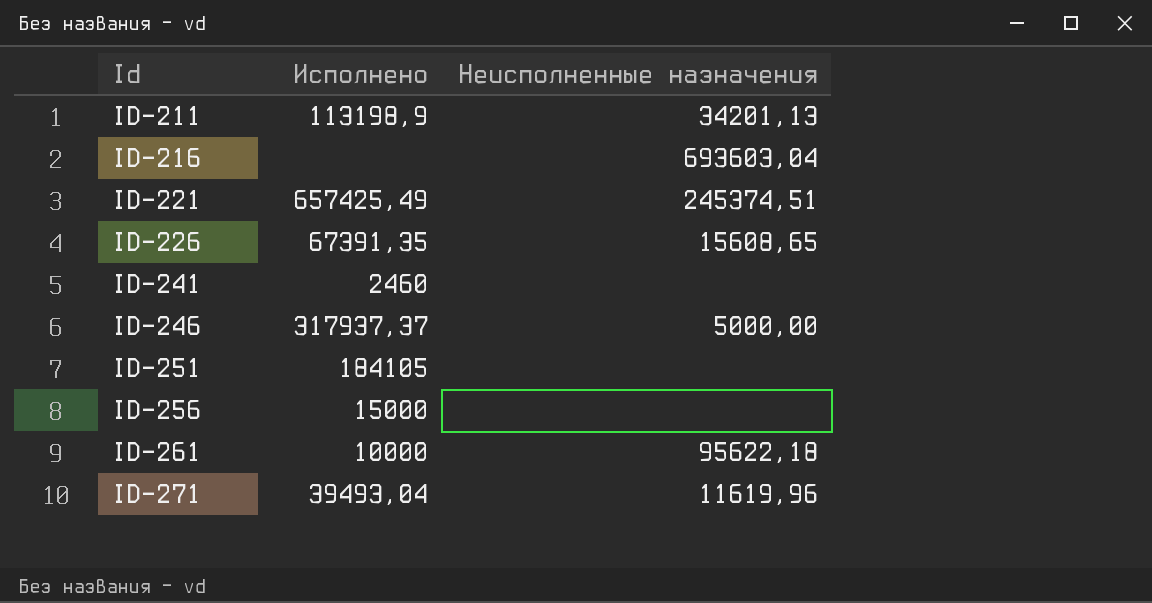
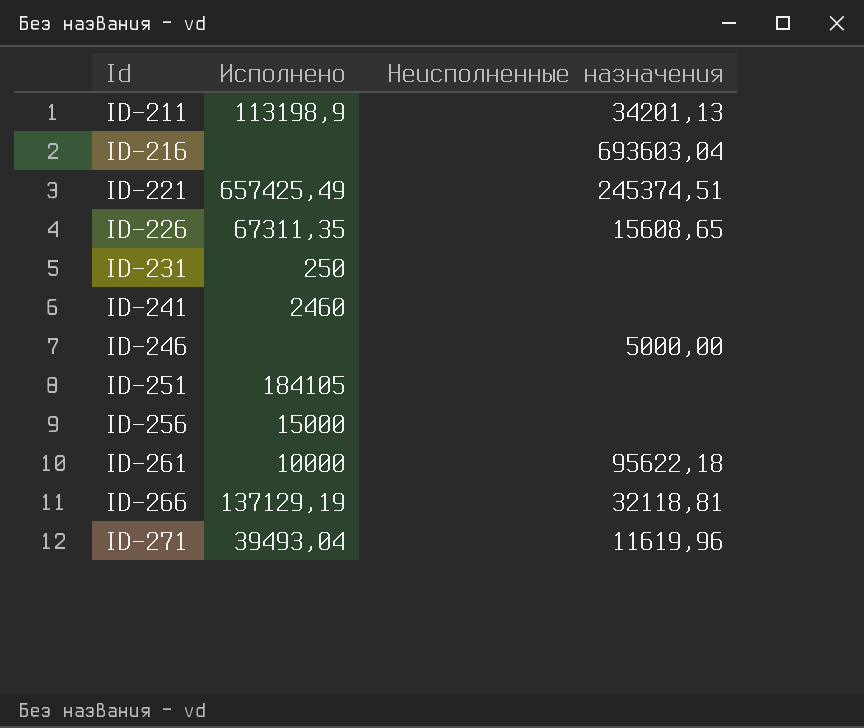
ID-226 | Исполнено: 67391,35 -> 67311,35
row ID-231: none -> 250 | none
ID-246 | Исполнено: 317937,37 -> none
row ID-266: none -> 137129,19 | 32118,81

